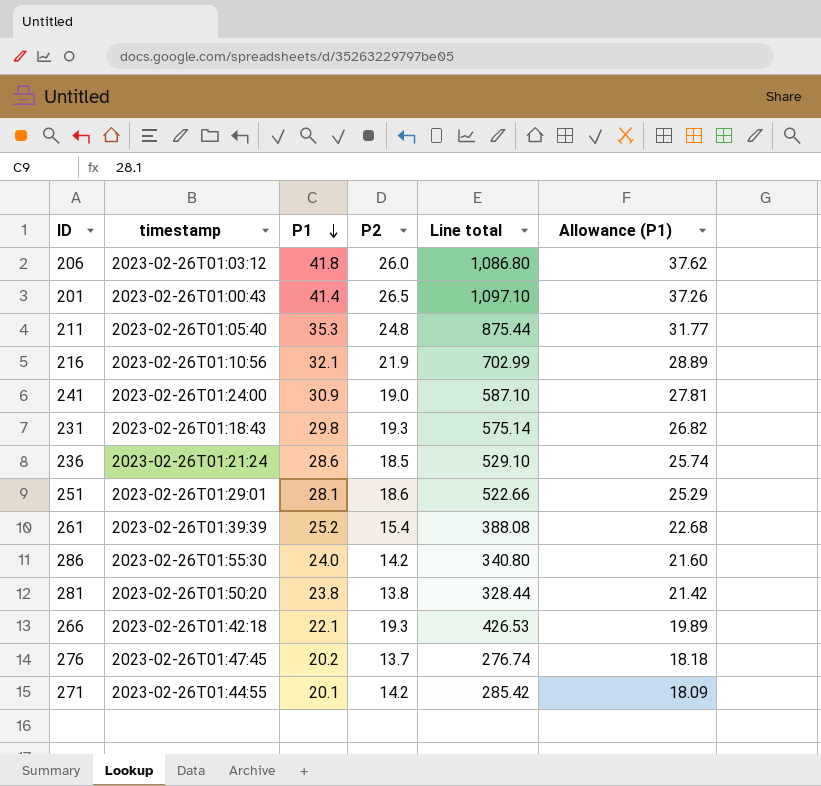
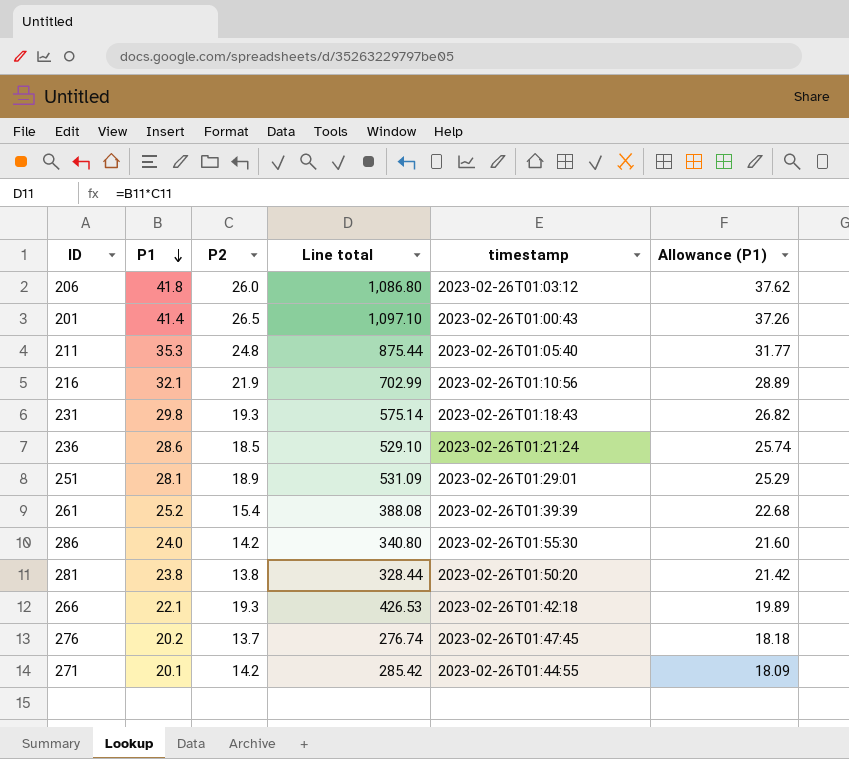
column timestamp | position: 2 -> 5
row 241: 2023-02-26T01:24:00 | 30.9 | 19.0 | 587.10 | 27.81 -> none
251 | P2: 18.6 -> 18.9
251 | Line total: 522.66 -> 531.09

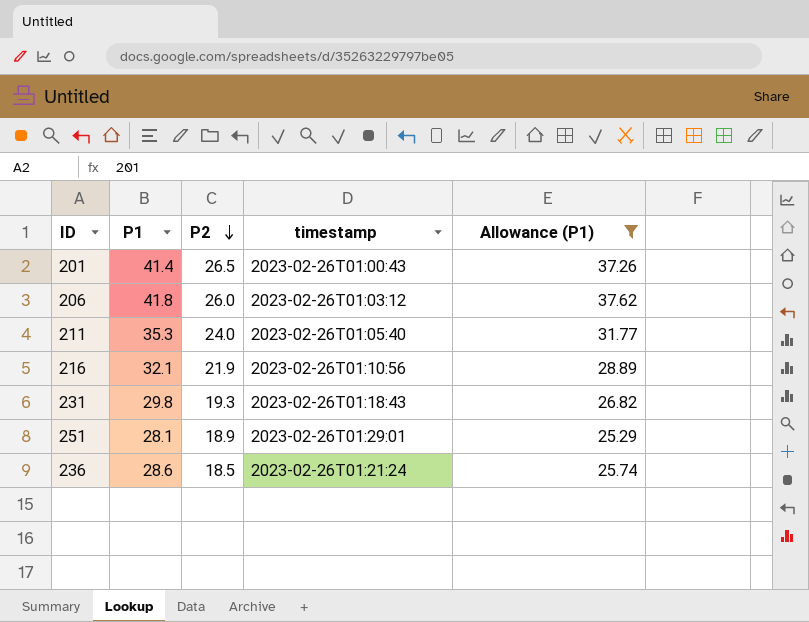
filter: none -> Allowance (P1) >= 25.29
row order: P1 descending -> P2 descending
column Line total | formula: [P1] * [P2] -> none
211 | P2: 24.8 -> 24.0

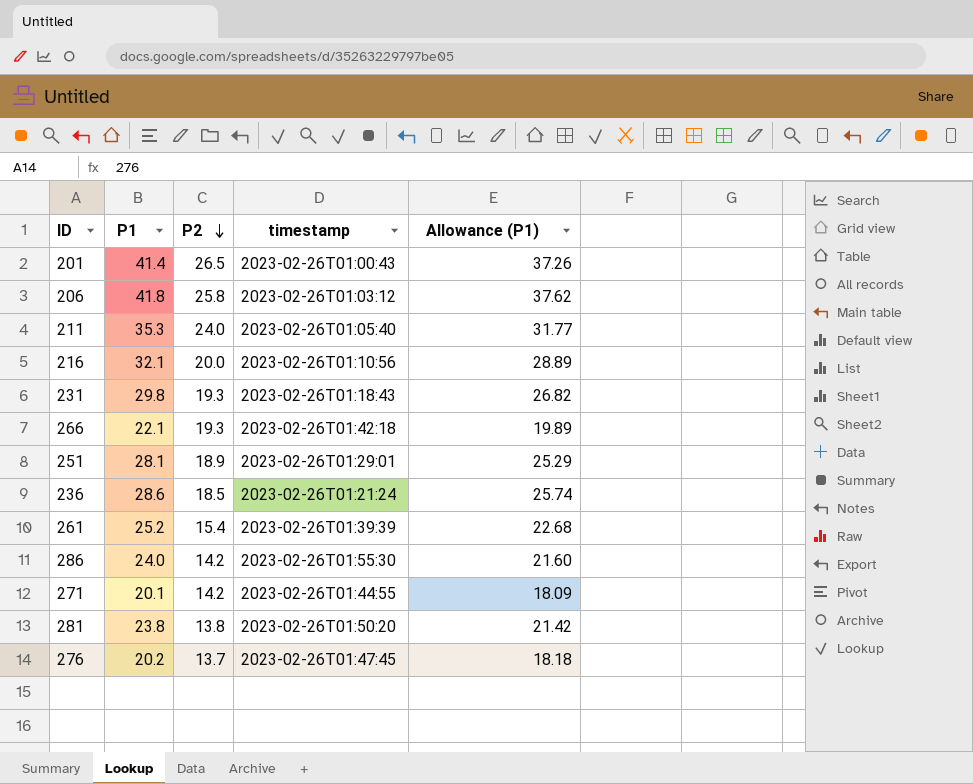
filter: Allowance (P1) >= 25.29 -> none
206 | P2: 26.0 -> 25.8
216 | P2: 21.9 -> 20.0

